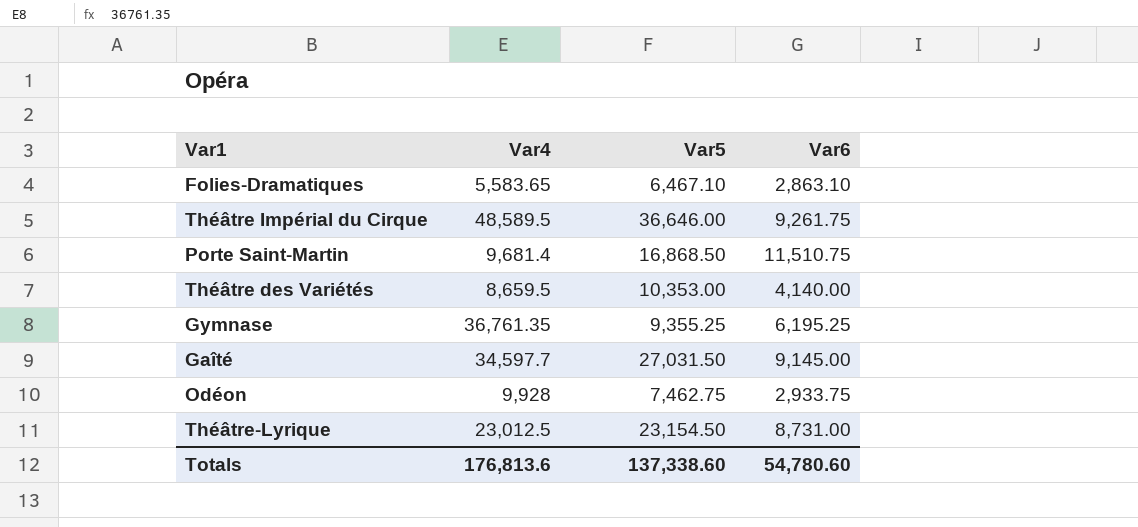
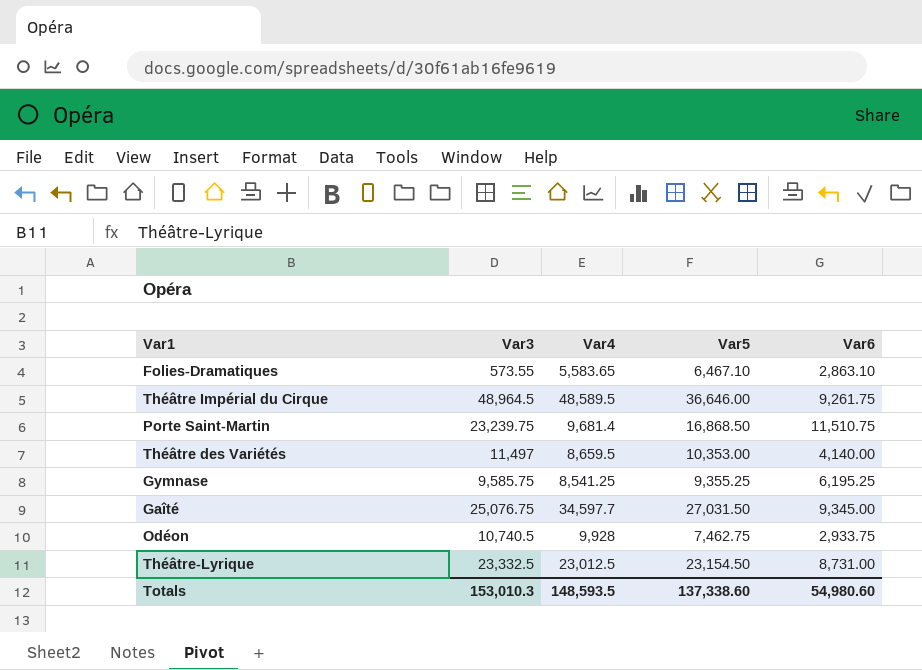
column Var3 | position: none -> 2
Gymnase | Var4: 36,761.35 -> 8,541.25
Gaîté | Var6: 9,145.00 -> 9,345.00
Totals | Var4: 176,813.6 -> 148,593.5
Totals | Var6: 54,780.60 -> 54,980.60

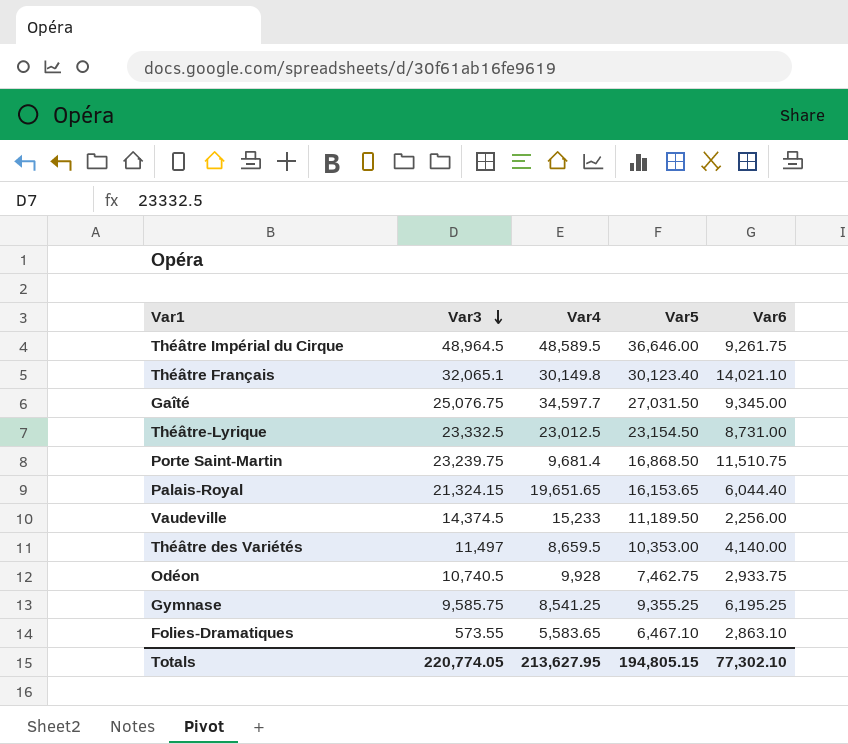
row order: none -> Var3 descending
row Théâtre Français: none -> 32,065.1 | 30,149.8 | 30,123.40 | 14,021.10
row Palais-Royal: none -> 21,324.15 | 19,651.65 | 16,153.65 | 6,044.40
row Vaudeville: none -> 14,374.5 | 15,233 | 11,189.50 | 2,256.00
Totals | Var3: 153,010.3 -> 220,774.05
Totals | Var4: 148,593.5 -> 213,627.95
Totals | Var5: 137,338.60 -> 194,805.15
Totals | Var6: 54,980.60 -> 77,302.10

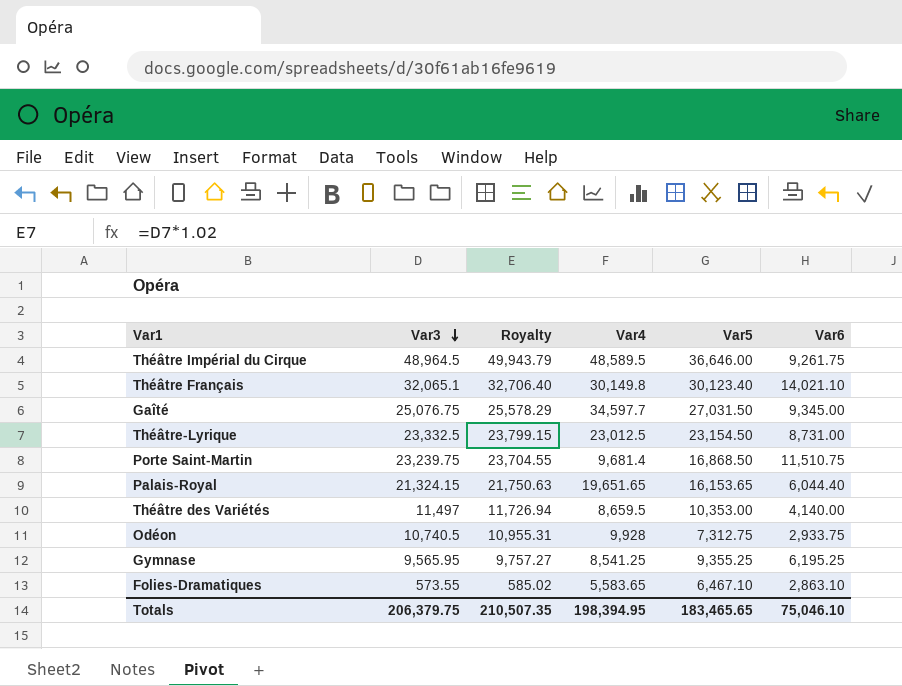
column Royalty | formula: none -> [Var3] * 1.02
row Vaudeville: 14,374.5 | 15,233 | 11,189.50 | 2,256.00 -> none
Odéon | Var5: 7,462.75 -> 7,312.75
Gymnase | Var3: 9,585.75 -> 9,565.95
Totals | Var3: 220,774.05 -> 206,379.75
Totals | Var4: 213,627.95 -> 198,394.95
Totals | Var5: 194,805.15 -> 183,465.65
Totals | Var6: 77,302.10 -> 75,046.10

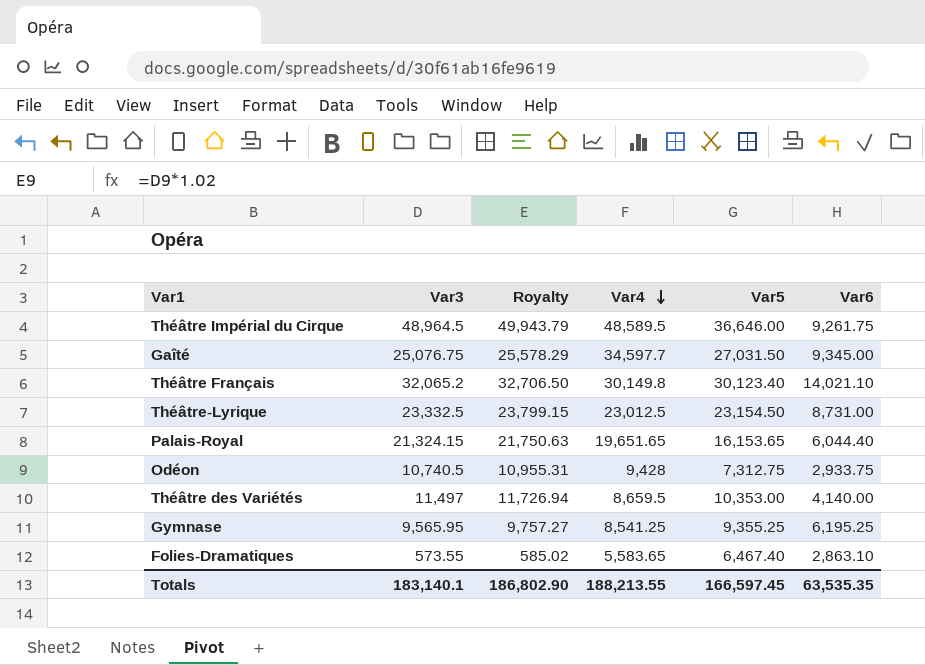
row order: Var3 descending -> Var4 descending
row Porte Saint-Martin: 23,239.75 | 23,704.55 | 9,681.4 | 16,868.50 | 11,510.75 -> none
Théâtre Français | Var3: 32,065.1 -> 32,065.2
Théâtre Français | Royalty: 32,706.40 -> 32,706.50
Odéon | Var4: 9,928 -> 9,428
Folies-Dramatiques | Var5: 6,467.10 -> 6,467.40
Totals | Var3: 206,379.75 -> 183,140.1
Totals | Royalty: 210,507.35 -> 186,802.90
Totals | Var4: 198,394.95 -> 188,213.55
Totals | Var5: 183,465.65 -> 166,597.45
Totals | Var6: 75,046.10 -> 63,535.35

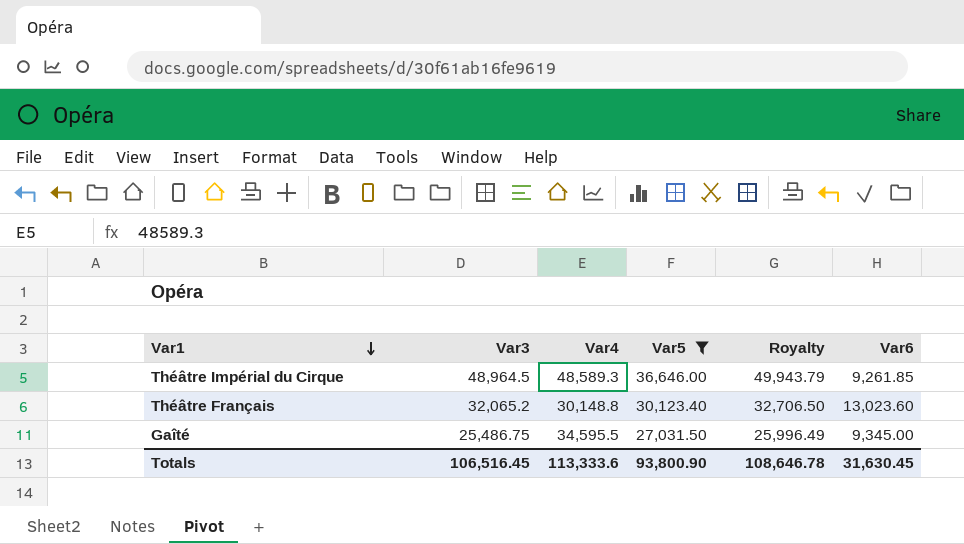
filter: none -> Var5 >= 27,031.50
row order: Var4 descending -> Var1 descending
column Royalty | position: 3 -> 5
Théâtre Impérial du Cirque | Var4: 48,589.5 -> 48,589.3
Théâtre Impérial du Cirque | Var6: 9,261.75 -> 9,261.85
Théâtre Français | Var4: 30,149.8 -> 30,148.8
Théâtre Français | Var6: 14,021.10 -> 13,023.60
Gaîté | Var3: 25,076.75 -> 25,486.75
Gaîté | Var4: 34,597.7 -> 34,595.5
Gaîté | Royalty: 25,578.29 -> 25,996.49
Totals | Var3: 183,140.1 -> 106,516.45
Totals | Var4: 188,213.55 -> 113,333.6
Totals | Var5: 166,597.45 -> 93,800.90
Totals | Royalty: 186,802.90 -> 108,646.78
Totals | Var6: 63,535.35 -> 31,630.45

